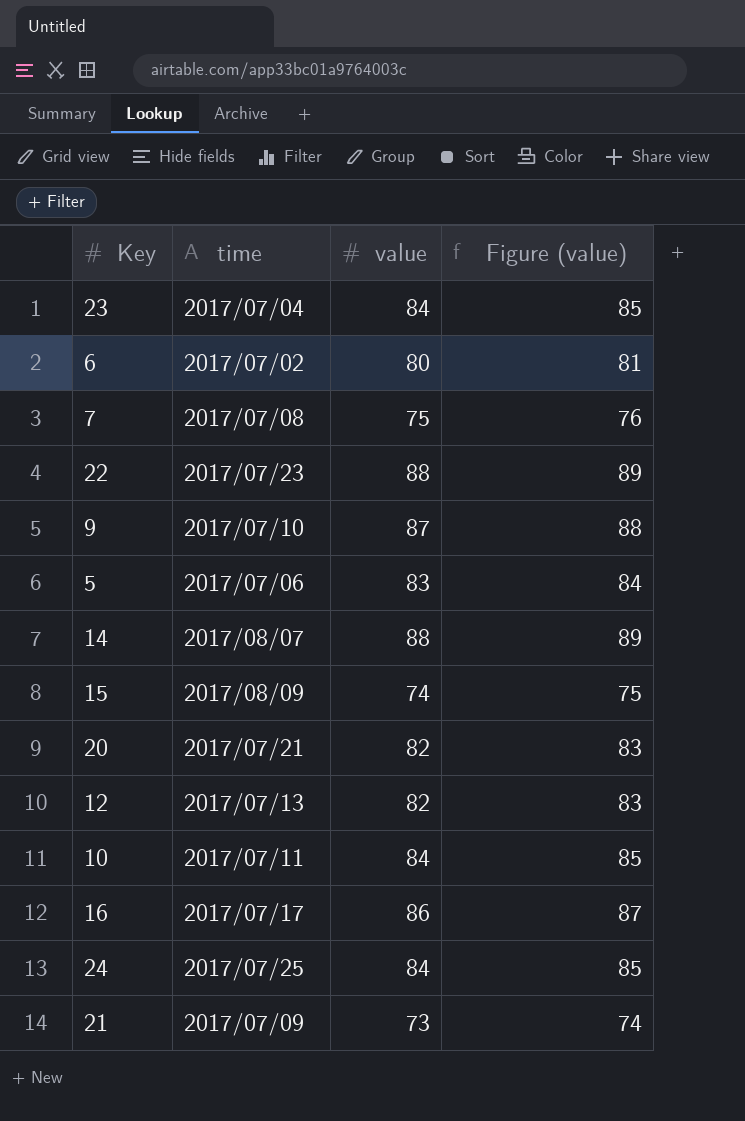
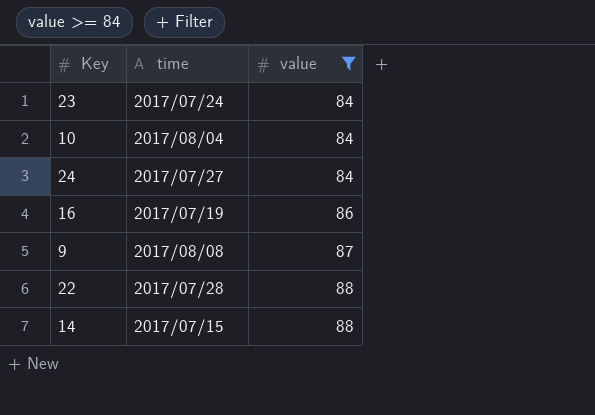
filter: none -> value >= 84
row order: none -> value ascending
column Figure (value) | formula: [value] + 1 -> none
23 | time: 2017/07/04 -> 2017/07/24
10 | time: 2017/07/11 -> 2017/08/04
24 | time: 2017/07/25 -> 2017/07/27
16 | time: 2017/07/17 -> 2017/07/19
9 | time: 2017/07/10 -> 2017/08/08
22 | time: 2017/07/23 -> 2017/07/28
14 | time: 2017/08/07 -> 2017/07/15

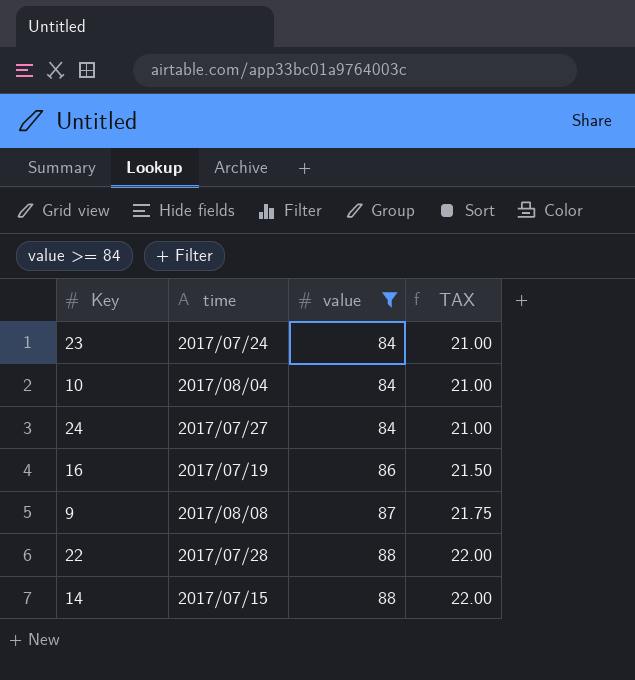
column TAX | formula: none -> [value] * 0.25

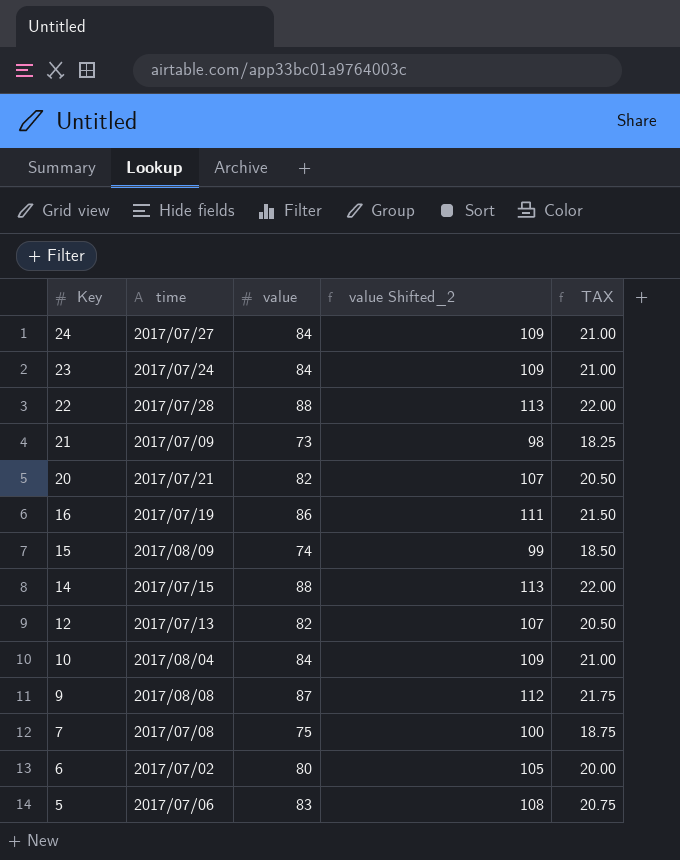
filter: value >= 84 -> none
row order: value ascending -> Key descending
column value Shifted_2 | formula: none -> [value] + 25

